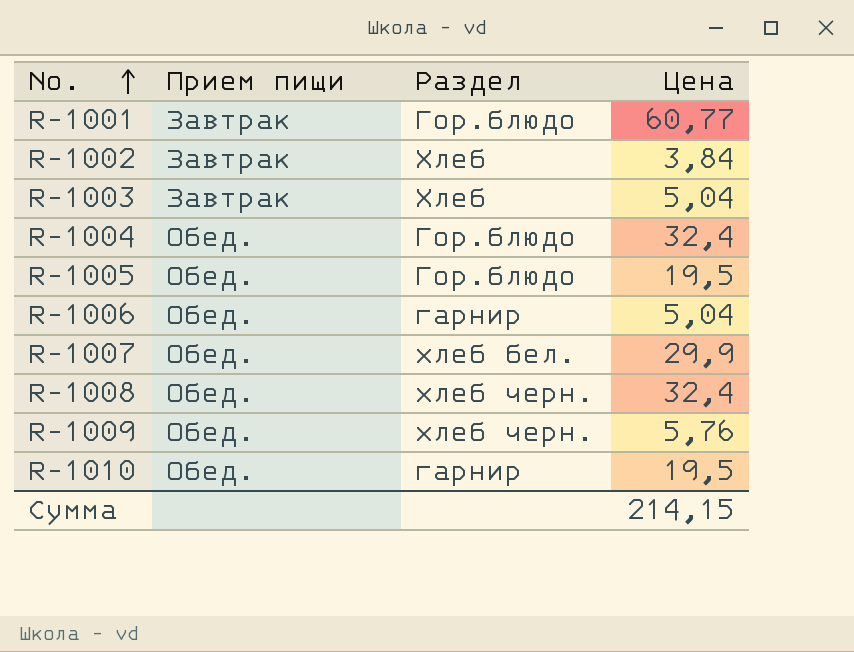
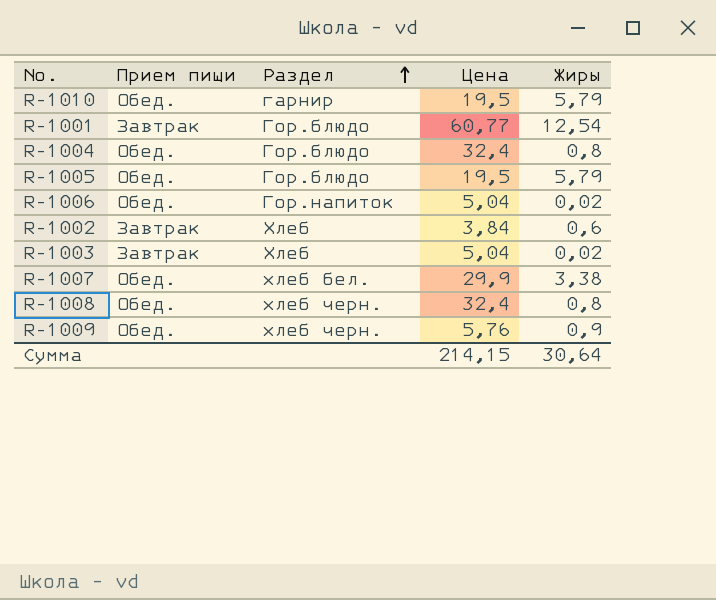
row order: No. ascending -> Раздел ascending
column Жиры | position: none -> 5
R-1006 | Раздел: гарнир -> Гор.напиток

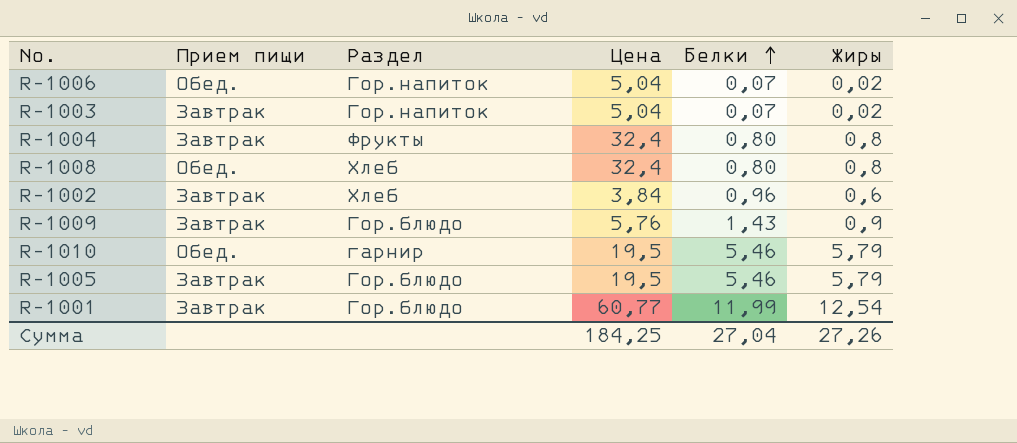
row order: Раздел ascending -> Белки ascending
column Белки | position: none -> 5
row R-1007: Обед. | хлеб бел. | 29,9 | 3,38 -> none
R-1003 | Раздел: Хлеб -> Гор.напиток
R-1004 | Прием пищи: Обед. -> Завтрак
R-1004 | Раздел: Гор.блюдо -> Фрукты
R-1008 | Раздел: хлеб черн. -> Хлеб
R-1009 | Прием пищи: Обед. -> Завтрак
R-1009 | Раздел: хлеб черн. -> Гор.блюдо
R-1005 | Прием пищи: Обед. -> Завтрак
Сумма | Цена: 214,15 -> 184,25
Сумма | Жиры: 30,64 -> 27,26

